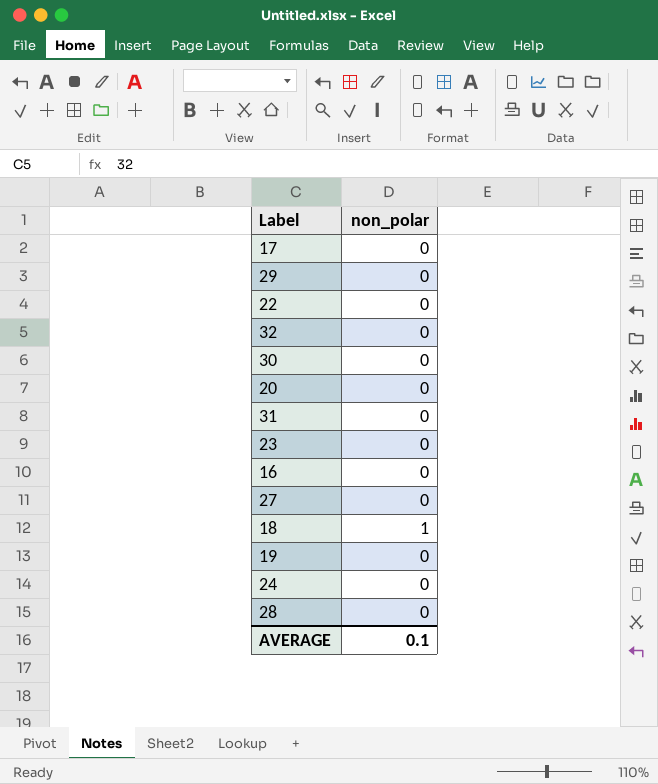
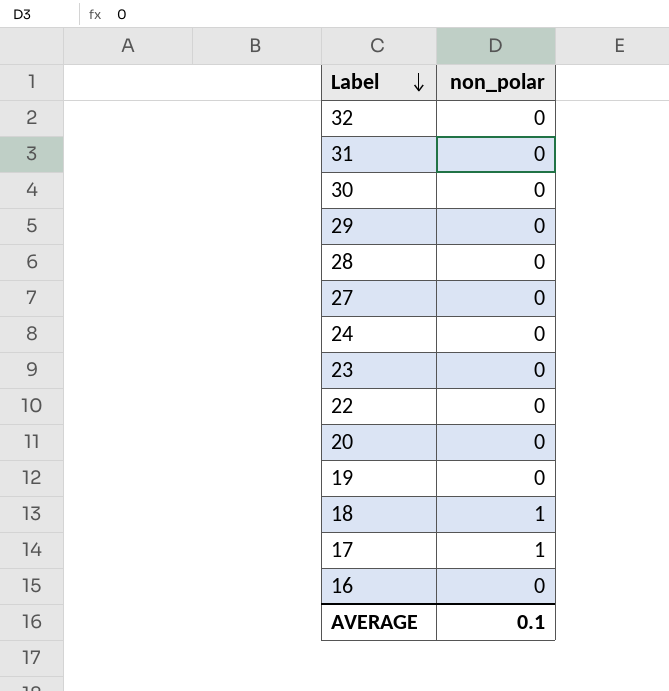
row order: none -> Label descending
17 | non_polar: 0 -> 1

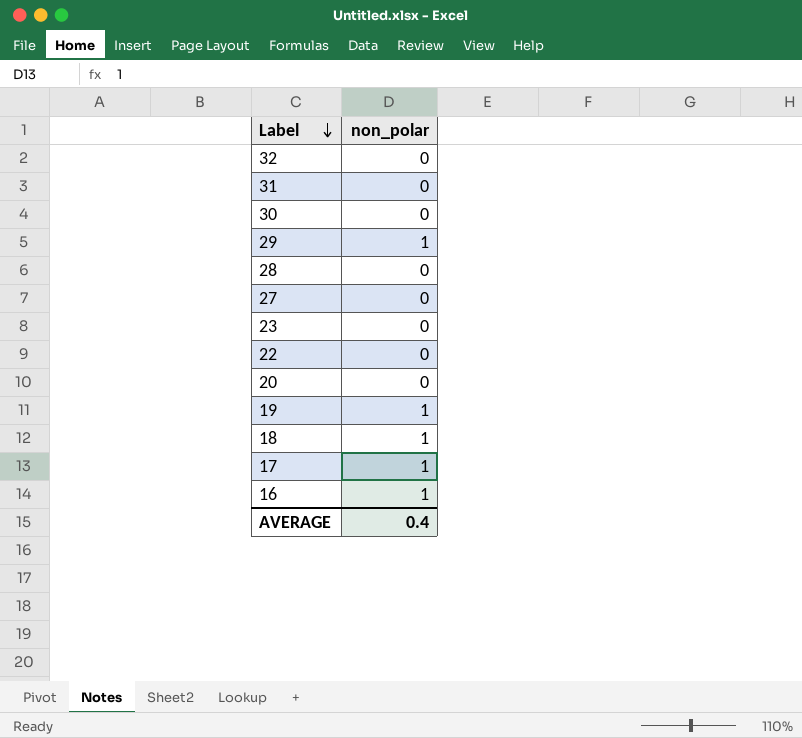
row 24: 0 -> none
29 | non_polar: 0 -> 1
19 | non_polar: 0 -> 1
16 | non_polar: 0 -> 1
AVERAGE | non_polar: 0.1 -> 0.4

